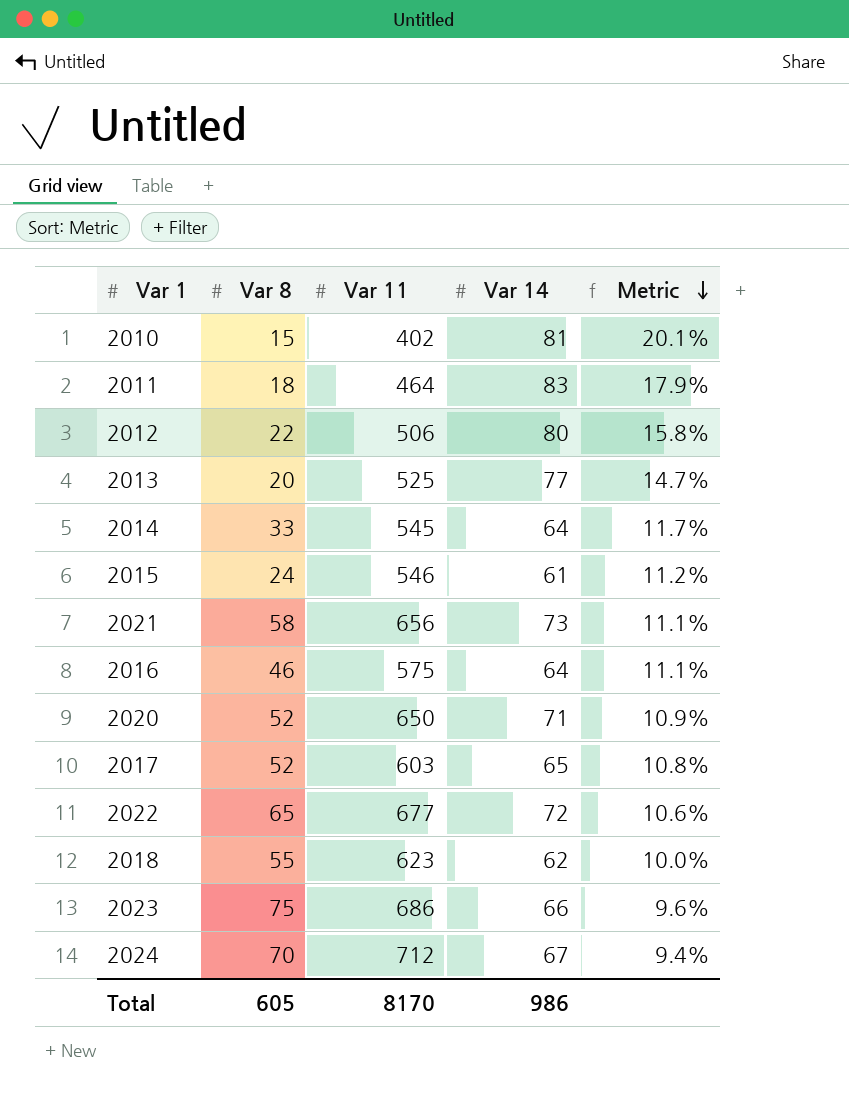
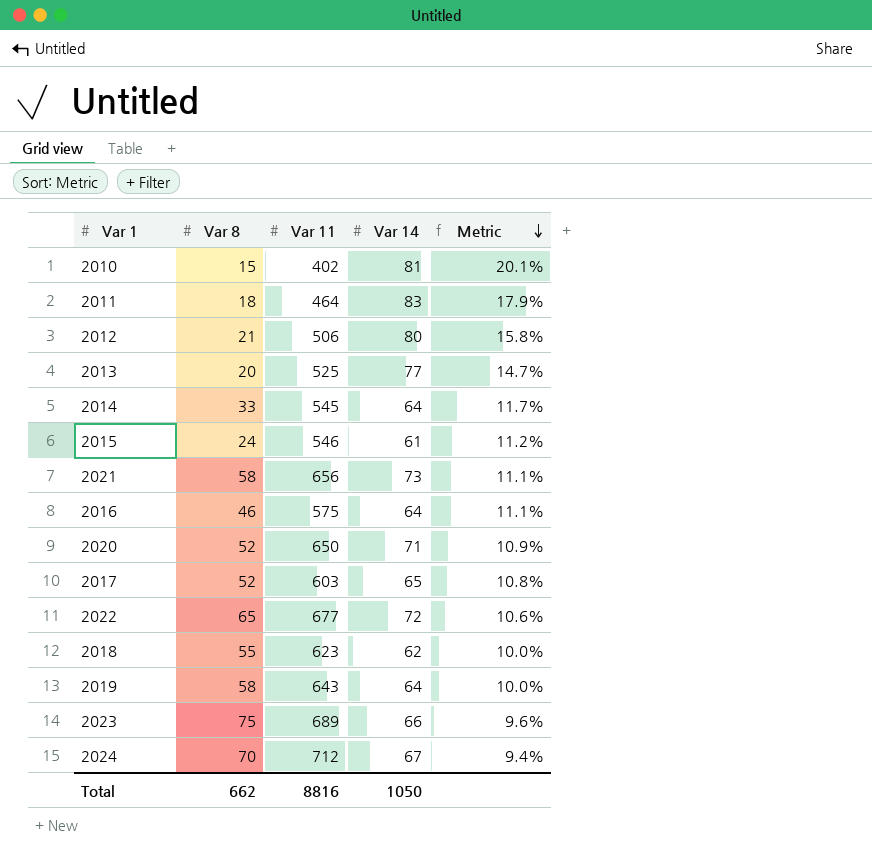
2012 | Var 8: 22 -> 21
row 2019: none -> 58 | 643 | 64 | 10.0%
2023 | Var 11: 686 -> 689
Total | Var 8: 605 -> 662
Total | Var 11: 8170 -> 8816
Total | Var 14: 986 -> 1050

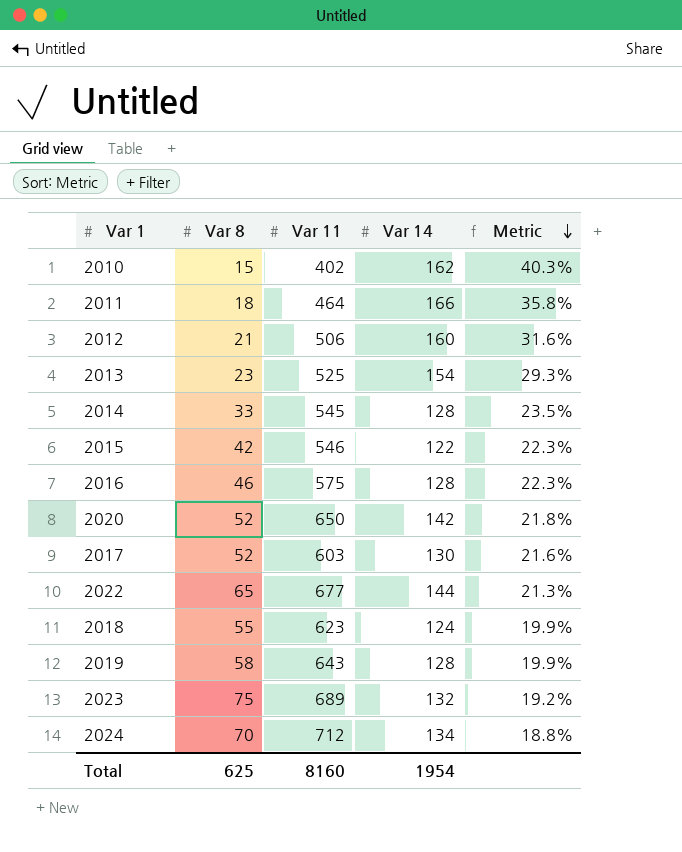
row 2021: 58 | 656 | 73 | 11.1% -> none
2010 | Var 14: 81 -> 162
2010 | Metric: 20.1% -> 40.3%
2011 | Var 14: 83 -> 166
2011 | Metric: 17.9% -> 35.8%
2012 | Var 14: 80 -> 160
2012 | Metric: 15.8% -> 31.6%
2013 | Var 8: 20 -> 23
2013 | Var 14: 77 -> 154
2013 | Metric: 14.7% -> 29.3%
2014 | Var 14: 64 -> 128
2014 | Metric: 11.7% -> 23.5%
2015 | Var 8: 24 -> 42
2015 | Var 14: 61 -> 122
2015 | Metric: 11.2% -> 22.3%
2016 | Var 14: 64 -> 128
2016 | Metric: 11.1% -> 22.3%
2020 | Var 14: 71 -> 142
2020 | Metric: 10.9% -> 21.8%
2017 | Var 14: 65 -> 130
2017 | Metric: 10.8% -> 21.6%
2022 | Var 14: 72 -> 144
2022 | Metric: 10.6% -> 21.3%
2018 | Var 14: 62 -> 124
2018 | Metric: 10.0% -> 19.9%
2019 | Var 14: 64 -> 128
2019 | Metric: 10.0% -> 19.9%
2023 | Var 14: 66 -> 132
2023 | Metric: 9.6% -> 19.2%
2024 | Var 14: 67 -> 134
2024 | Metric: 9.4% -> 18.8%
Total | Var 8: 662 -> 625
Total | Var 11: 8816 -> 8160
Total | Var 14: 1050 -> 1954

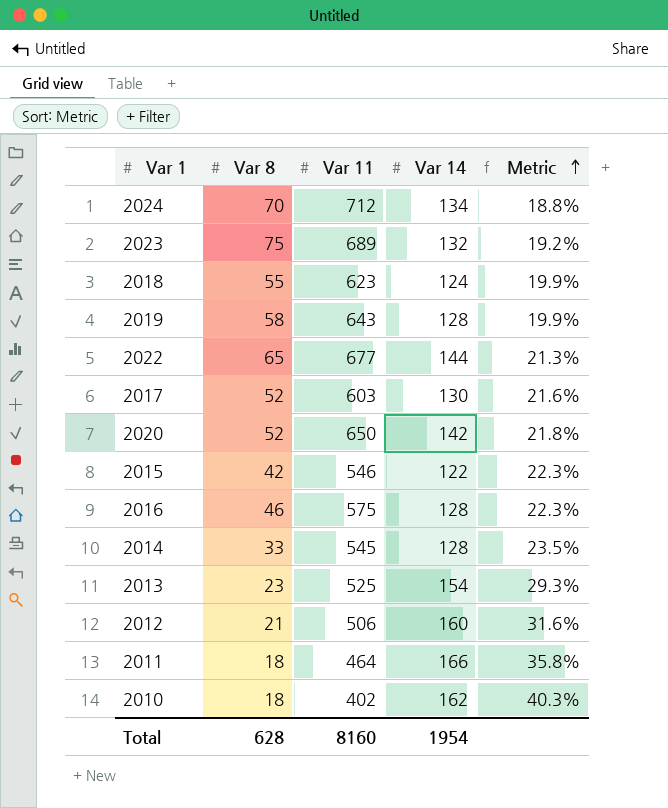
row order: Metric descending -> Metric ascending
2010 | Var 8: 15 -> 18
Total | Var 8: 625 -> 628

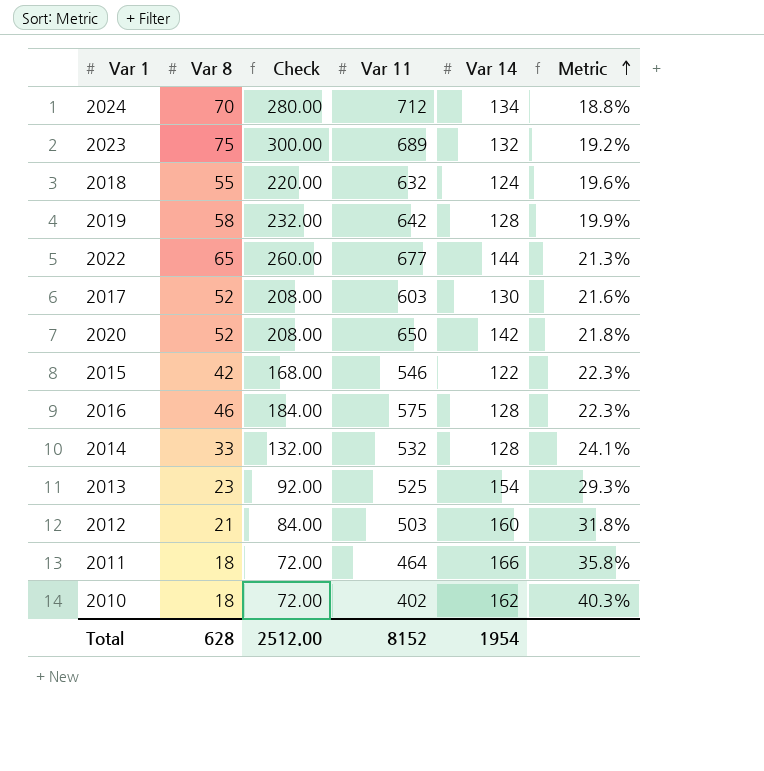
column Check | formula: none -> [Var 8] * 4
2018 | Var 11: 623 -> 632
2018 | Metric: 19.9% -> 19.6%
2019 | Var 11: 643 -> 642
2014 | Var 11: 545 -> 532
2014 | Metric: 23.5% -> 24.1%
2012 | Var 11: 506 -> 503
2012 | Metric: 31.6% -> 31.8%
Total | Var 11: 8160 -> 8152

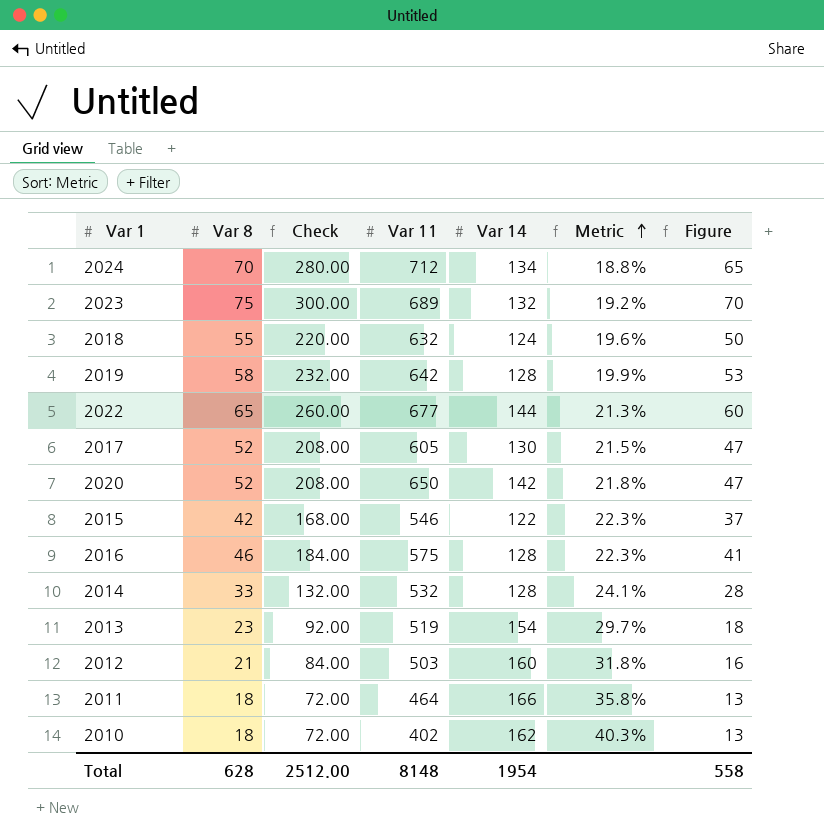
column Figure | formula: none -> [Var 8] - 5
2017 | Var 11: 603 -> 605
2017 | Metric: 21.6% -> 21.5%
2013 | Var 11: 525 -> 519
2013 | Metric: 29.3% -> 29.7%
Total | Var 11: 8152 -> 8148

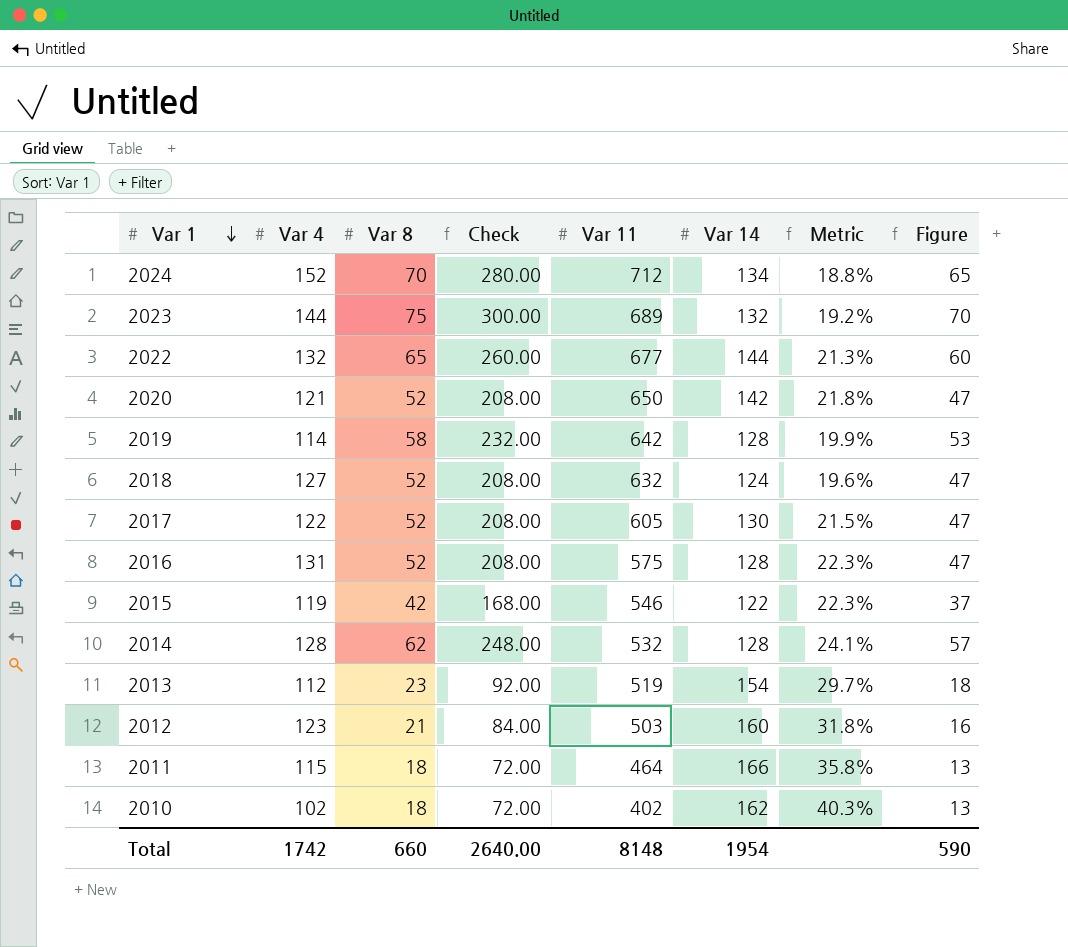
row order: Metric ascending -> Var 1 descending
column Var 4 | position: none -> 2
2018 | Var 8: 55 -> 52
2018 | Check: 220.00 -> 208.00
2018 | Figure: 50 -> 47
2016 | Var 8: 46 -> 52
2016 | Check: 184.00 -> 208.00
2016 | Figure: 41 -> 47
2014 | Var 8: 33 -> 62
2014 | Check: 132.00 -> 248.00
2014 | Figure: 28 -> 57
Total | Var 8: 628 -> 660
Total | Check: 2512.00 -> 2640.00
Total | Figure: 558 -> 590

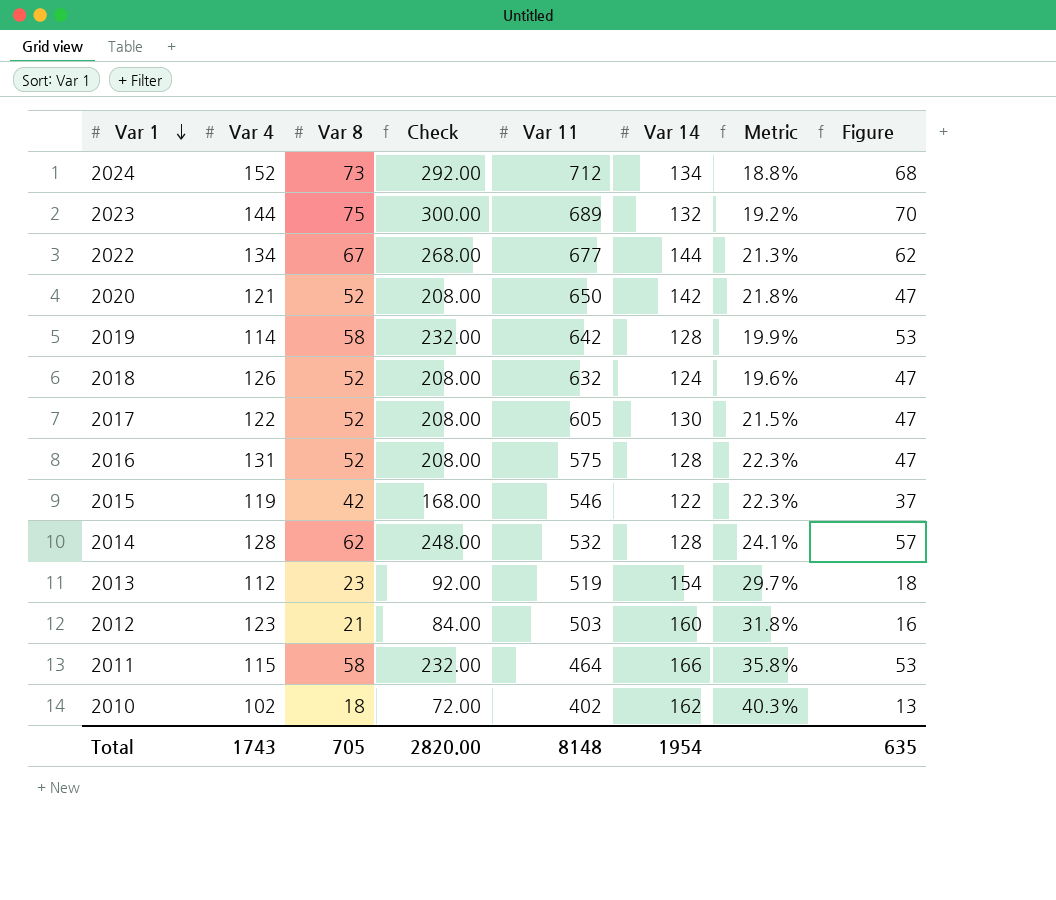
2024 | Var 8: 70 -> 73
2024 | Check: 280.00 -> 292.00
2024 | Figure: 65 -> 68
2022 | Var 4: 132 -> 134
2022 | Var 8: 65 -> 67
2022 | Check: 260.00 -> 268.00
2022 | Figure: 60 -> 62
2018 | Var 4: 127 -> 126
2011 | Var 8: 18 -> 58
2011 | Check: 72.00 -> 232.00
2011 | Figure: 13 -> 53
Total | Var 4: 1742 -> 1743
Total | Var 8: 660 -> 705
Total | Check: 2640.00 -> 2820.00
Total | Figure: 590 -> 635

